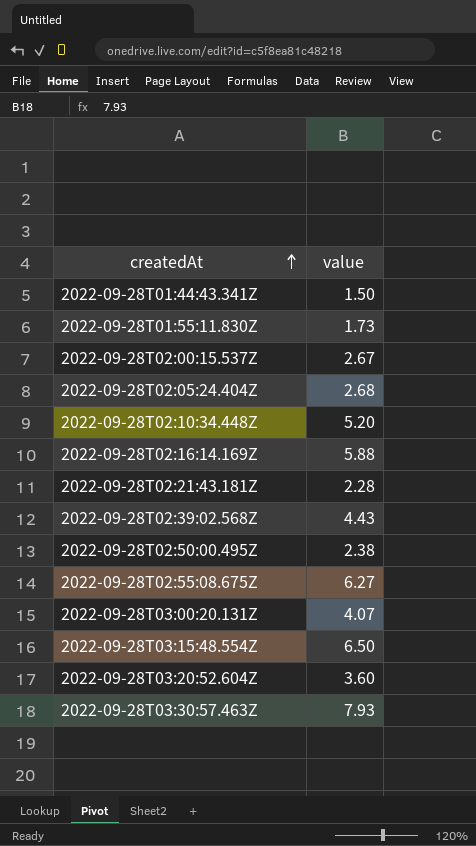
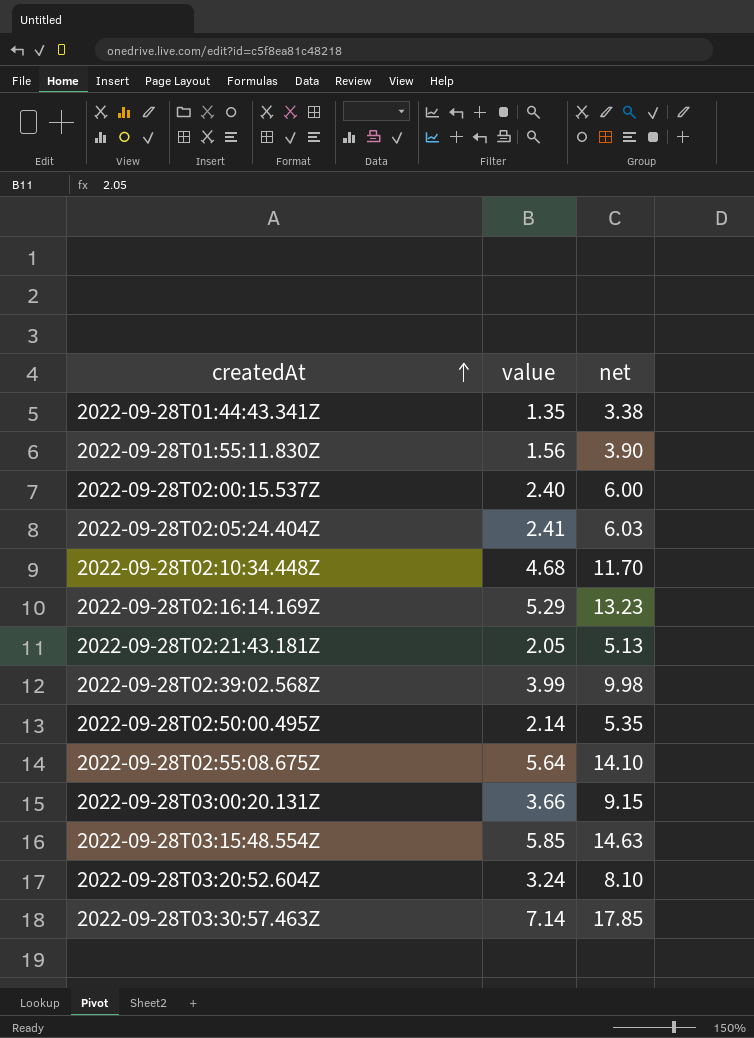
column net | formula: none -> [value] * 2.5
2022-09-28T01:44:43.341Z | value: 1.50 -> 1.35
2022-09-28T01:55:11.830Z | value: 1.73 -> 1.56
2022-09-28T02:00:15.537Z | value: 2.67 -> 2.40
2022-09-28T02:05:24.404Z | value: 2.68 -> 2.41
2022-09-28T02:10:34.448Z | value: 5.20 -> 4.68
2022-09-28T02:16:14.169Z | value: 5.88 -> 5.29
2022-09-28T02:21:43.181Z | value: 2.28 -> 2.05
2022-09-28T02:39:02.568Z | value: 4.43 -> 3.99
2022-09-28T02:50:00.495Z | value: 2.38 -> 2.14
2022-09-28T02:55:08.675Z | value: 6.27 -> 5.64
2022-09-28T03:00:20.131Z | value: 4.07 -> 3.66
2022-09-28T03:15:48.554Z | value: 6.50 -> 5.85
2022-09-28T03:20:52.604Z | value: 3.60 -> 3.24
2022-09-28T03:30:57.463Z | value: 7.93 -> 7.14

